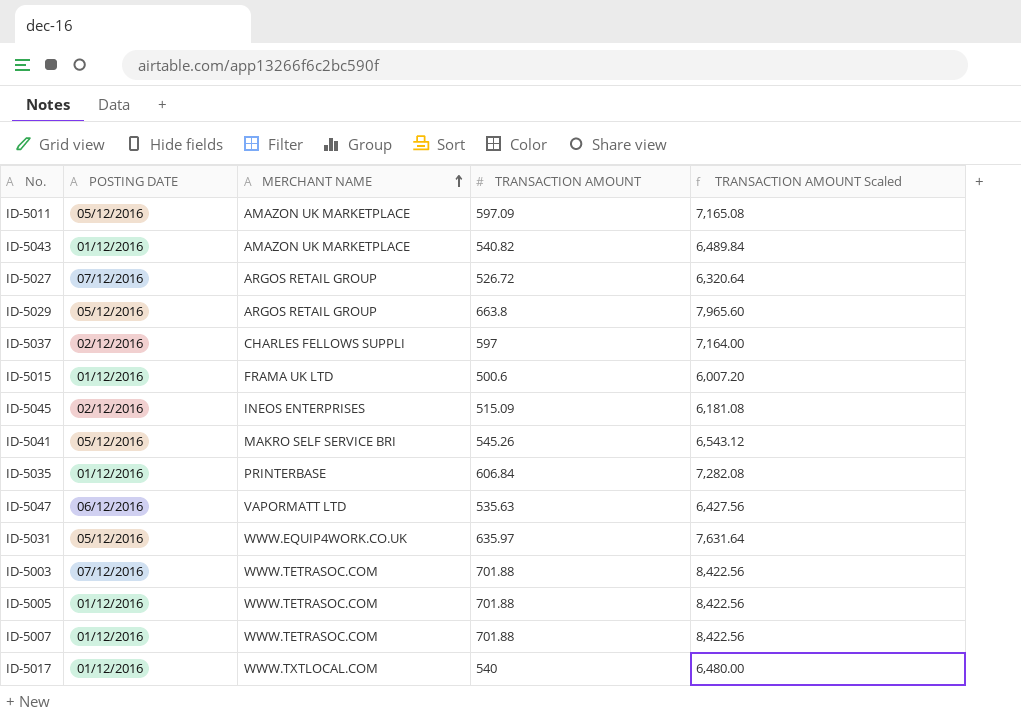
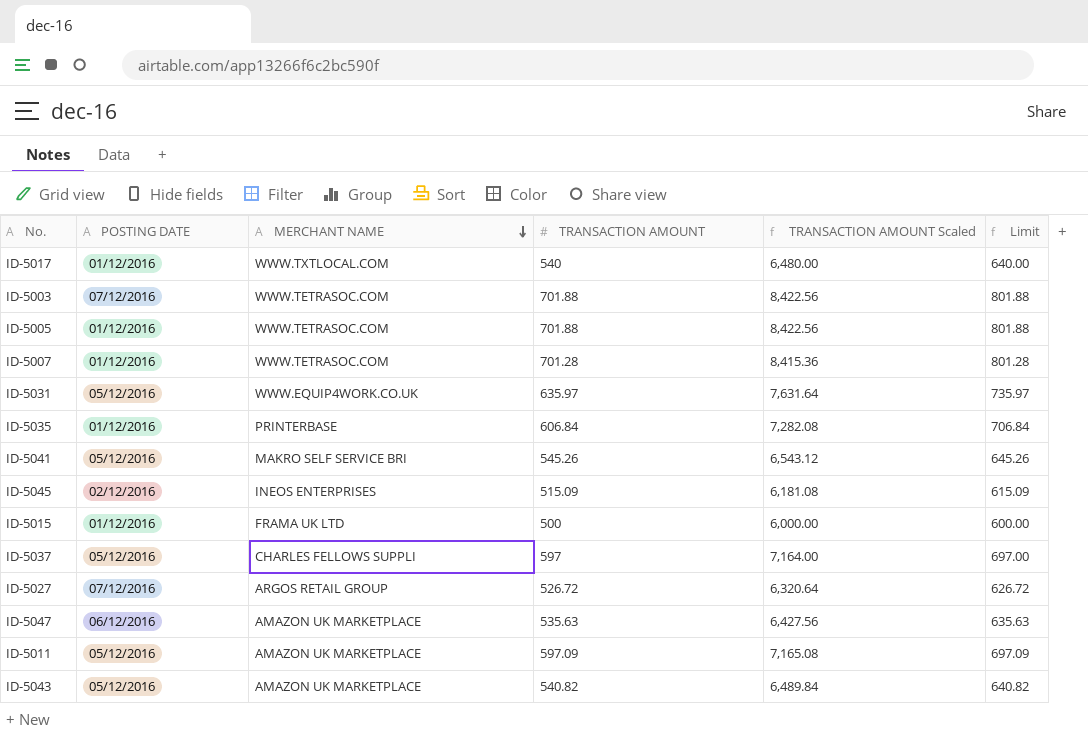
row order: MERCHANT NAME ascending -> MERCHANT NAME descending
column Limit | formula: none -> [TRANSACTION AMOUNT] + 100
row ID-5029: 05/12/2016 | ARGOS RETAIL GROUP | 663.8 | 7,965.60 -> none
ID-5007 | TRANSACTION AMOUNT: 701.88 -> 701.28
ID-5007 | TRANSACTION AMOUNT Scaled: 8,422.56 -> 8,415.36
ID-5015 | TRANSACTION AMOUNT: 500.6 -> 500
ID-5015 | TRANSACTION AMOUNT Scaled: 6,007.20 -> 6,000.00
ID-5037 | POSTING DATE: 02/12/2016 -> 05/12/2016
ID-5047 | MERCHANT NAME: VAPORMATT LTD -> AMAZON UK MARKETPLACE
ID-5043 | POSTING DATE: 01/12/2016 -> 05/12/2016

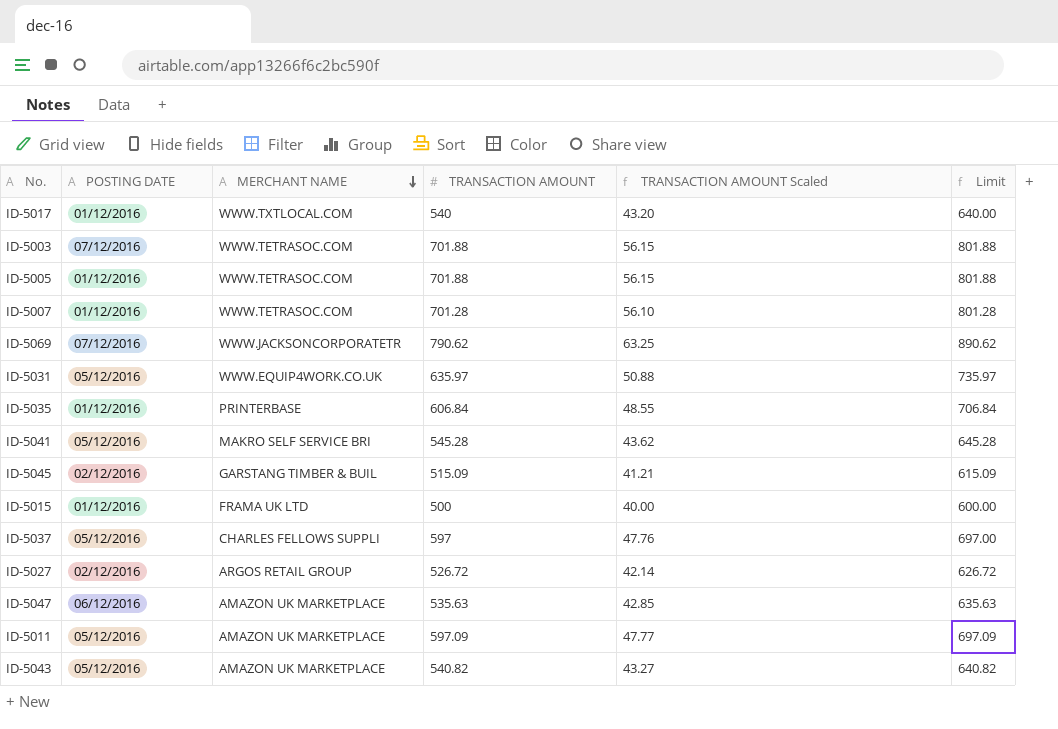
column TRANSACTION AMOUNT Scaled | formula: [TRANSACTION AMOUNT] * 12 -> [TRANSACTION AMOUNT] * 0.08
row ID-5069: none -> 07/12/2016 | WWW.JACKSONCORPORATETR | 790.62 | 63.25 | 890.62
ID-5041 | TRANSACTION AMOUNT: 545.26 -> 545.28
ID-5041 | Limit: 645.26 -> 645.28
ID-5045 | MERCHANT NAME: INEOS ENTERPRISES -> GARSTANG TIMBER & BUIL
ID-5027 | POSTING DATE: 07/12/2016 -> 02/12/2016

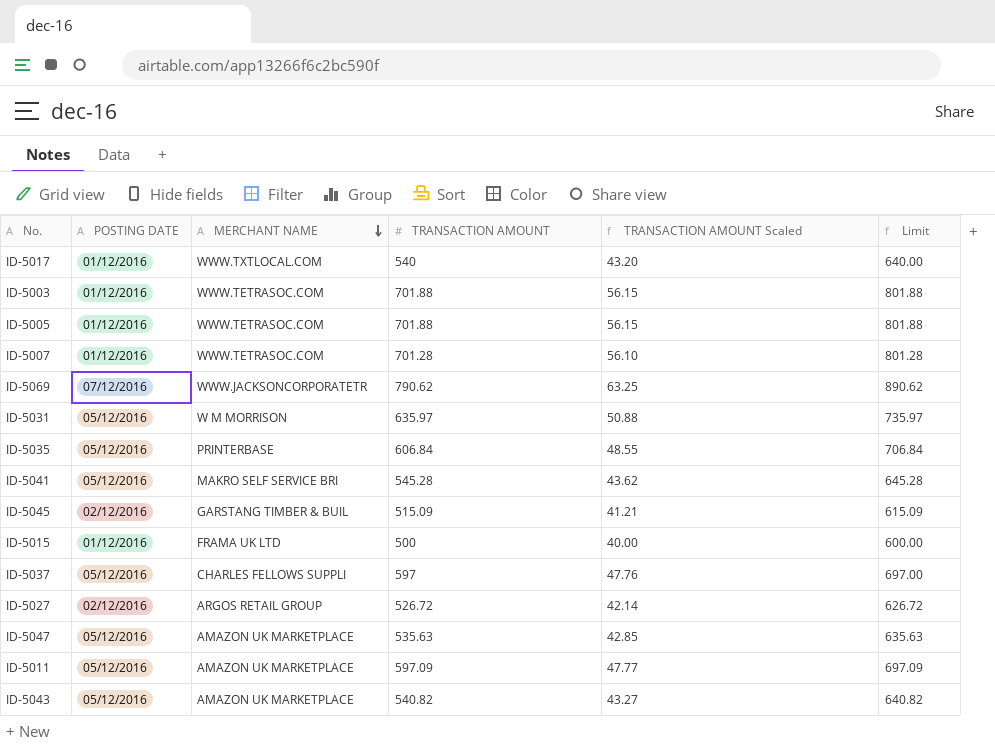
ID-5003 | POSTING DATE: 07/12/2016 -> 01/12/2016
ID-5031 | MERCHANT NAME: WWW.EQUIP4WORK.CO.UK -> W M MORRISON
ID-5035 | POSTING DATE: 01/12/2016 -> 05/12/2016
ID-5047 | POSTING DATE: 06/12/2016 -> 05/12/2016

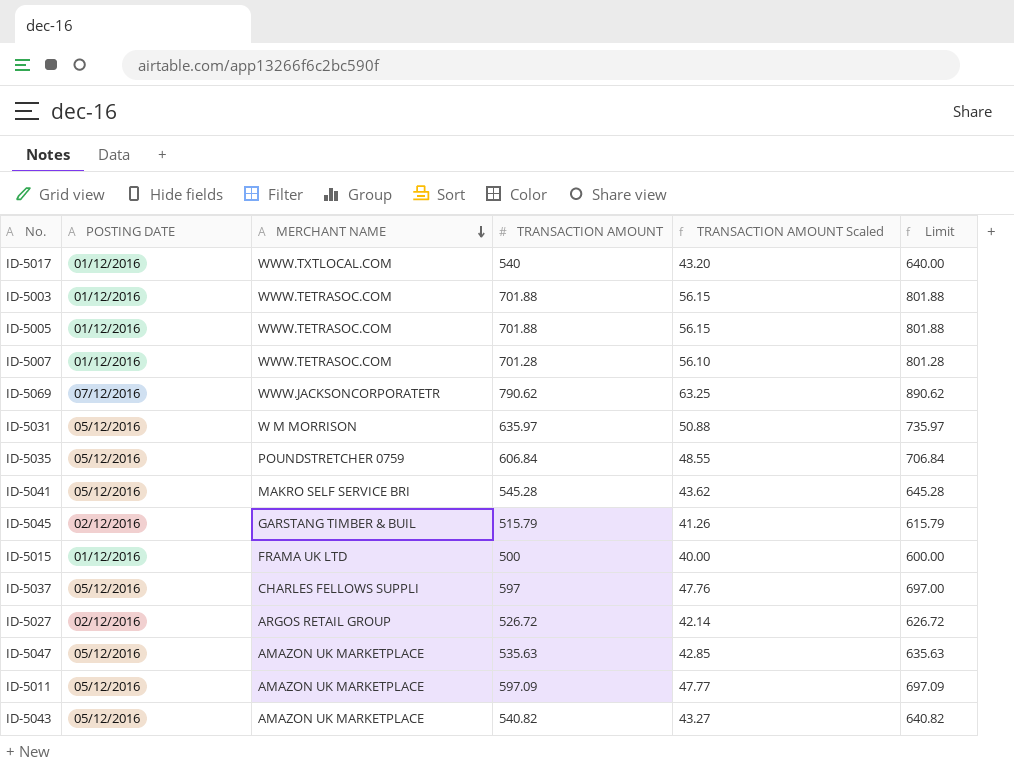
ID-5035 | MERCHANT NAME: PRINTERBASE -> POUNDSTRETCHER 0759
ID-5045 | TRANSACTION AMOUNT: 515.09 -> 515.79
ID-5045 | TRANSACTION AMOUNT Scaled: 41.21 -> 41.26
ID-5045 | Limit: 615.09 -> 615.79

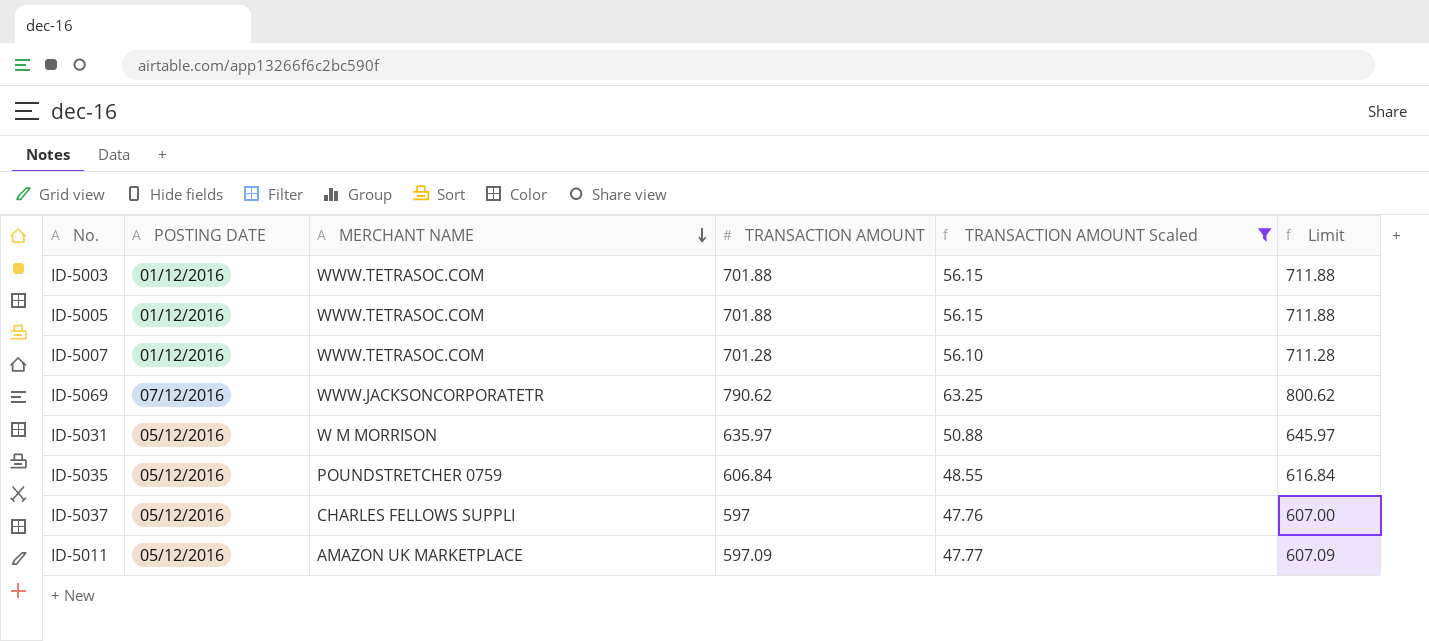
filter: none -> TRANSACTION AMOUNT Scaled >= 47.76
column Limit | formula: [TRANSACTION AMOUNT] + 100 -> [TRANSACTION AMOUNT] + 10

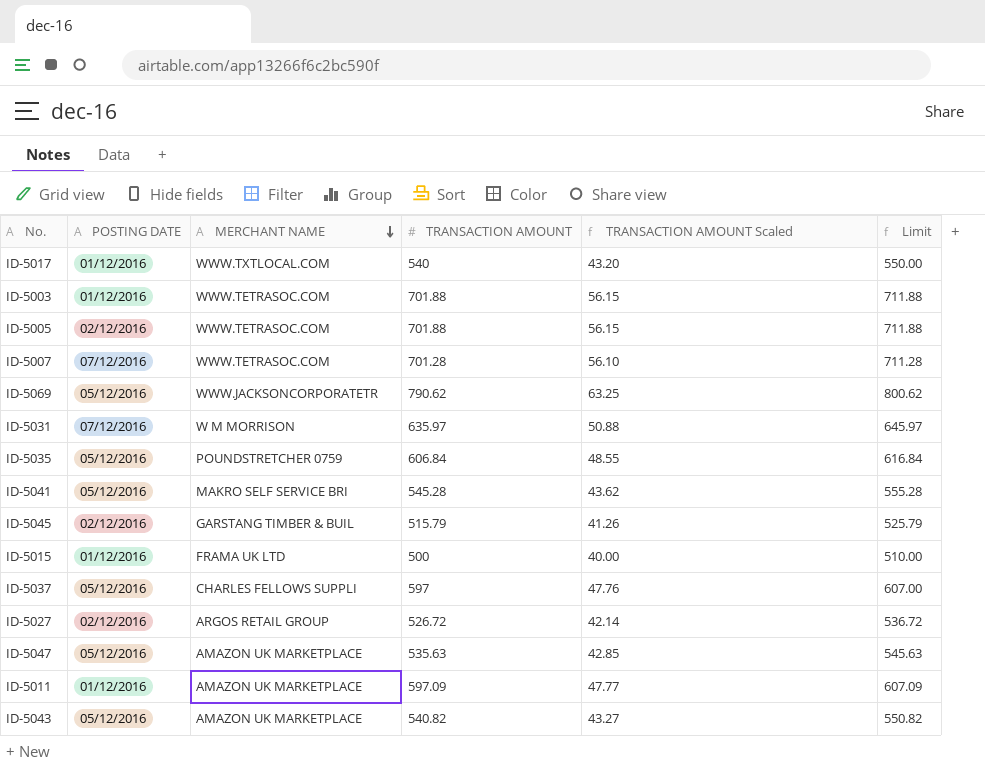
filter: TRANSACTION AMOUNT Scaled >= 47.76 -> none
ID-5005 | POSTING DATE: 01/12/2016 -> 02/12/2016
ID-5007 | POSTING DATE: 01/12/2016 -> 07/12/2016
ID-5069 | POSTING DATE: 07/12/2016 -> 05/12/2016
ID-5031 | POSTING DATE: 05/12/2016 -> 07/12/2016
ID-5011 | POSTING DATE: 05/12/2016 -> 01/12/2016

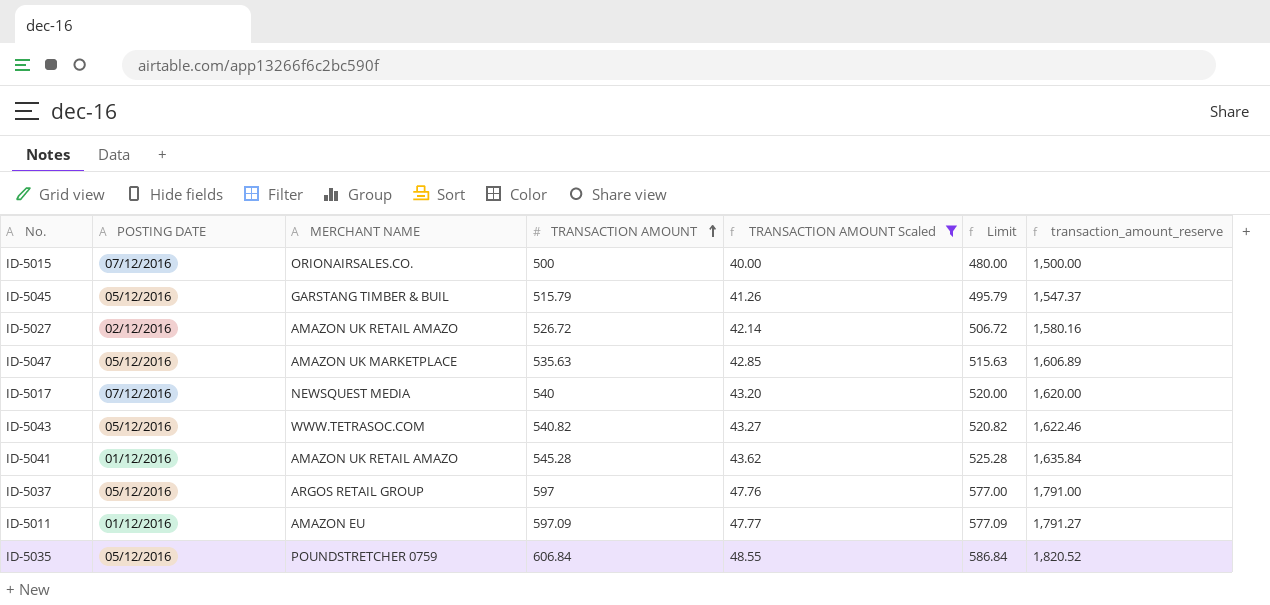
filter: none -> TRANSACTION AMOUNT Scaled <= 48.55
row order: MERCHANT NAME descending -> TRANSACTION AMOUNT ascending
column Limit | formula: [TRANSACTION AMOUNT] + 10 -> [TRANSACTION AMOUNT] - 20
column transaction_amount_reserve | formula: none -> [TRANSACTION AMOUNT] * 3
ID-5015 | POSTING DATE: 01/12/2016 -> 07/12/2016
ID-5015 | MERCHANT NAME: FRAMA UK LTD -> ORIONAIRSALES.CO.
ID-5045 | POSTING DATE: 02/12/2016 -> 05/12/2016
ID-5027 | MERCHANT NAME: ARGOS RETAIL GROUP -> AMAZON UK RETAIL AMAZO
ID-5017 | POSTING DATE: 01/12/2016 -> 07/12/2016
ID-5017 | MERCHANT NAME: WWW.TXTLOCAL.COM -> NEWSQUEST MEDIA
ID-5043 | MERCHANT NAME: AMAZON UK MARKETPLACE -> WWW.TETRASOC.COM
ID-5041 | POSTING DATE: 05/12/2016 -> 01/12/2016
ID-5041 | MERCHANT NAME: MAKRO SELF SERVICE BRI -> AMAZON UK RETAIL AMAZO
ID-5037 | MERCHANT NAME: CHARLES FELLOWS SUPPLI -> ARGOS RETAIL GROUP
ID-5011 | MERCHANT NAME: AMAZON UK MARKETPLACE -> AMAZON EU

